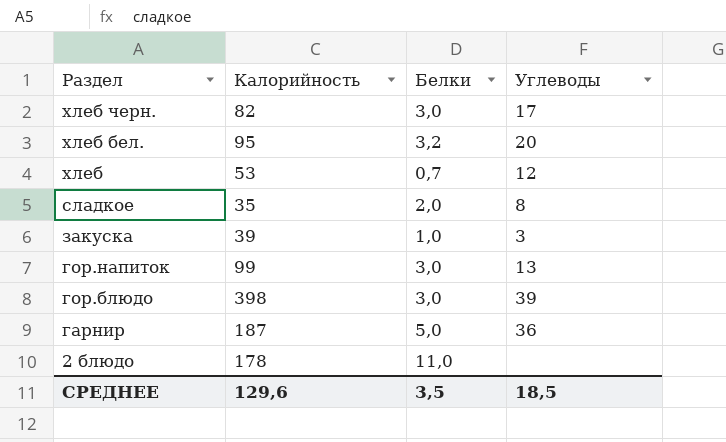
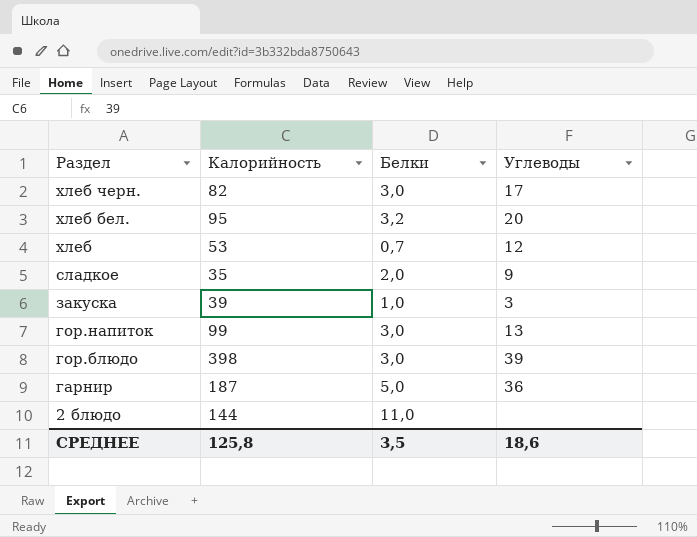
сладкое | Углеводы: 8 -> 9
2 блюдо | Калорийность: 178 -> 144
СРЕДНЕЕ | Калорийность: 129,6 -> 125,8
СРЕДНЕЕ | Углеводы: 18,5 -> 18,6

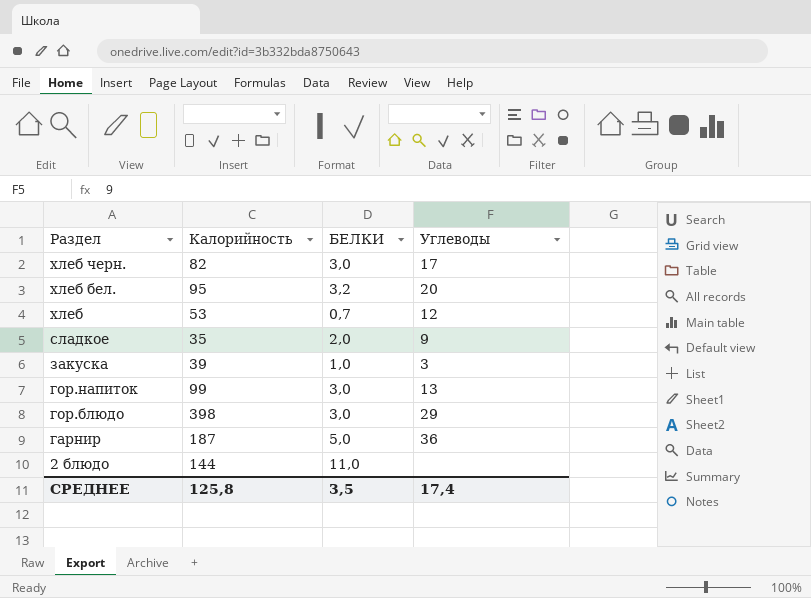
column name: Белки -> БЕЛКИ
гор.блюдо | Углеводы: 39 -> 29
СРЕДНЕЕ | Углеводы: 18,6 -> 17,4

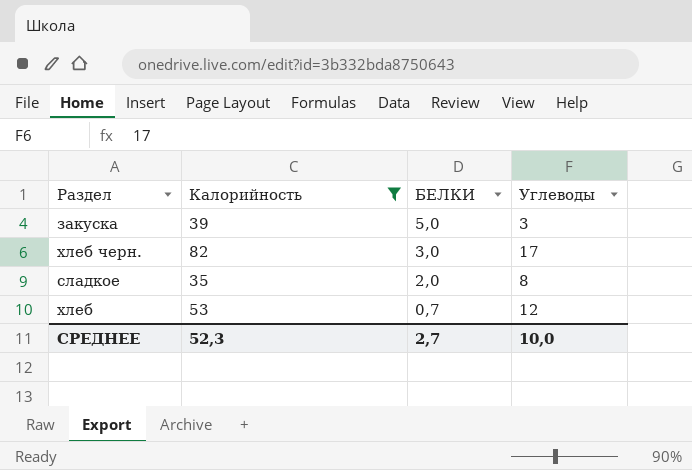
filter: none -> Калорийность <= 82
row order: Раздел descending -> БЕЛКИ descending
закуска | БЕЛКИ: 1,0 -> 5,0
сладкое | Углеводы: 9 -> 8
СРЕДНЕЕ | Калорийность: 125,8 -> 52,3
СРЕДНЕЕ | БЕЛКИ: 3,5 -> 2,7
СРЕДНЕЕ | Углеводы: 17,4 -> 10,0

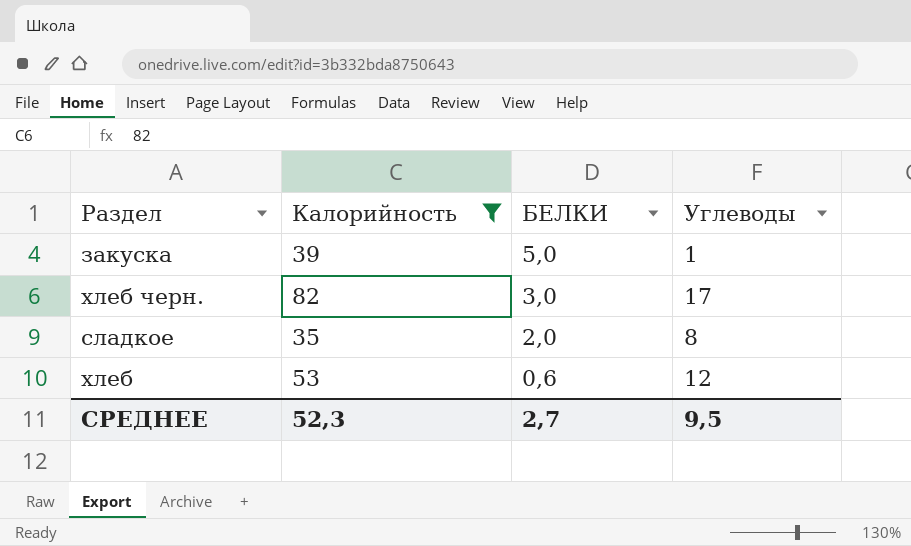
закуска | Углеводы: 3 -> 1
хлеб | БЕЛКИ: 0,7 -> 0,6
СРЕДНЕЕ | Углеводы: 10,0 -> 9,5

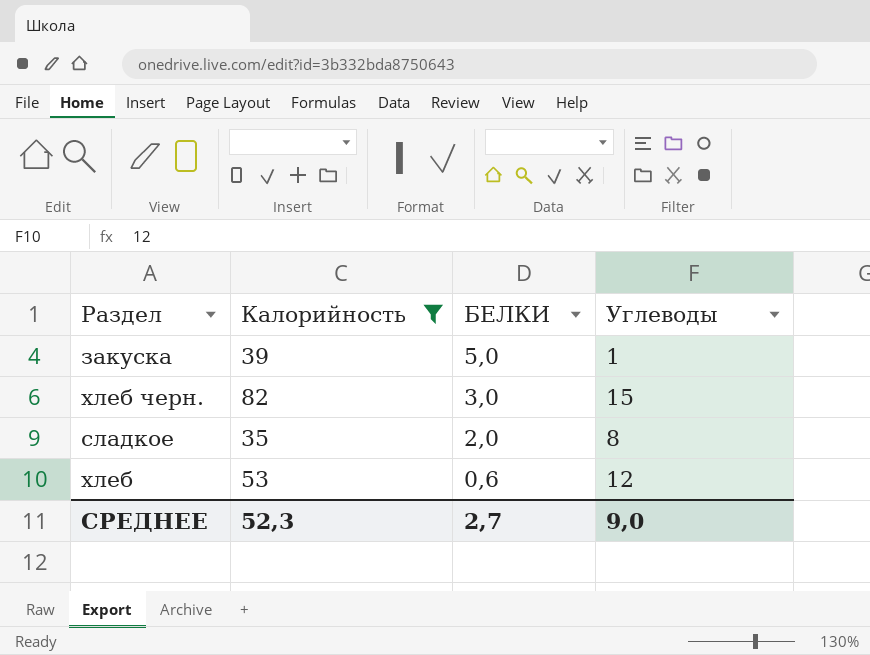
хлеб черн. | Углеводы: 17 -> 15
СРЕДНЕЕ | Углеводы: 9,5 -> 9,0

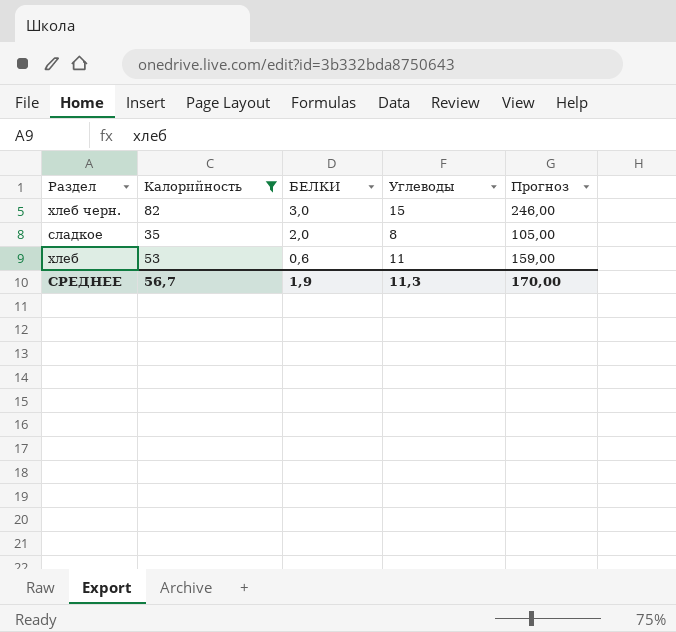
column Прогноз | formula: none -> [Калорийность] * 3
row закуска: 39 | 5,0 | 1 -> none
хлеб | Углеводы: 12 -> 11
СРЕДНЕЕ | Калорийность: 52,3 -> 56,7
СРЕДНЕЕ | БЕЛКИ: 2,7 -> 1,9
СРЕДНЕЕ | Углеводы: 9,0 -> 11,3

